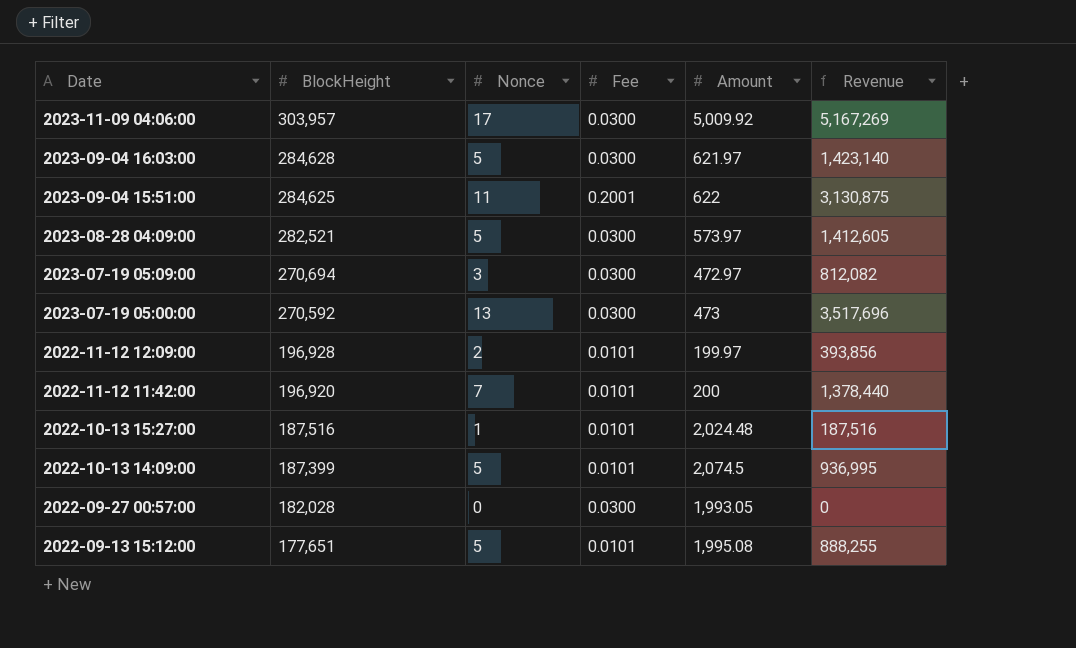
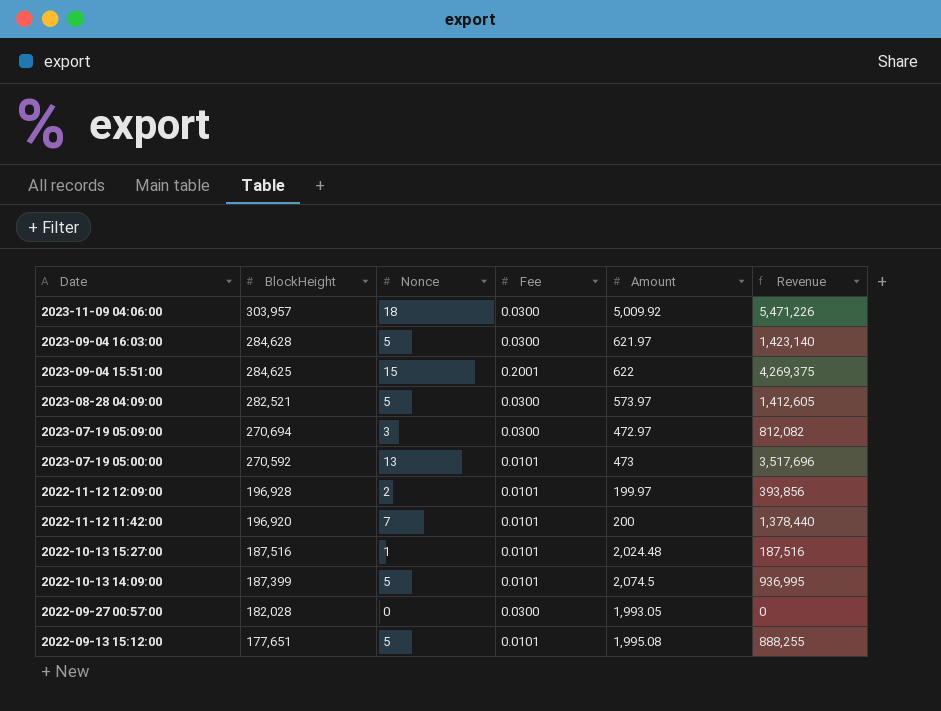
2023-11-09 04:06:00 | Nonce: 17 -> 18
2023-11-09 04:06:00 | Revenue: 5,167,269 -> 5,471,226
2023-09-04 15:51:00 | Nonce: 11 -> 15
2023-09-04 15:51:00 | Revenue: 3,130,875 -> 4,269,375
2023-07-19 05:00:00 | Fee: 0.0300 -> 0.0101

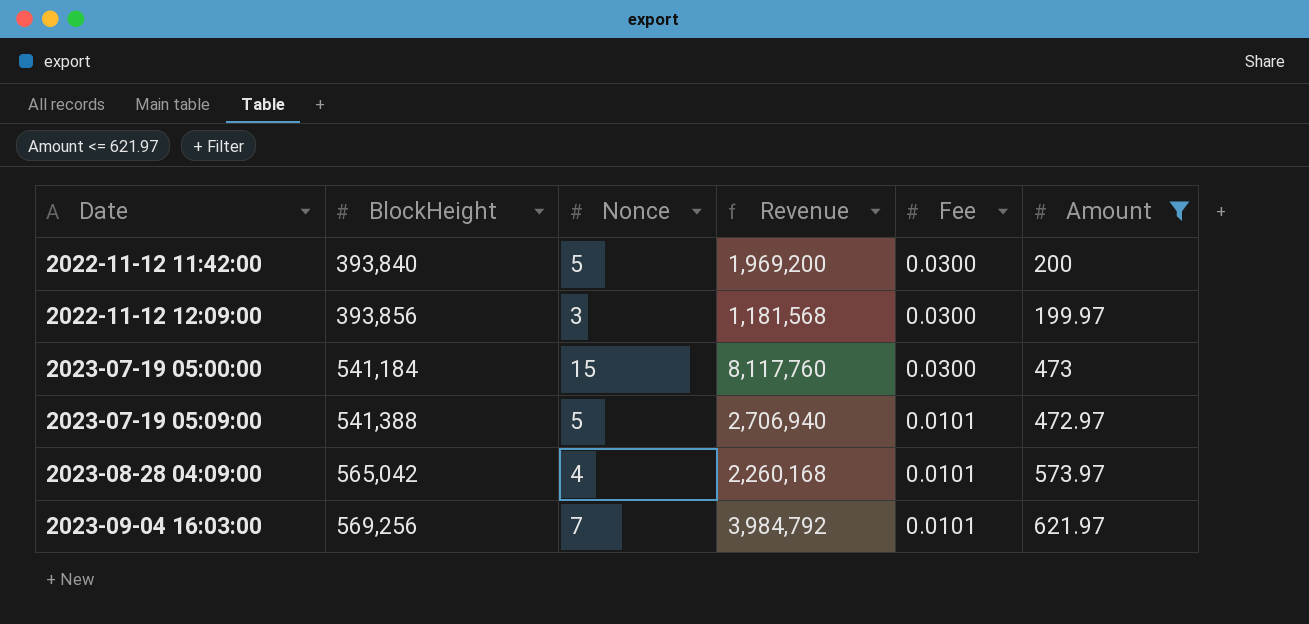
filter: none -> Amount <= 621.97
row order: Date descending -> Date ascending
column Revenue | position: 6 -> 4
2022-11-12 11:42:00 | BlockHeight: 196,920 -> 393,840
2022-11-12 11:42:00 | Nonce: 7 -> 5
2022-11-12 11:42:00 | Revenue: 1,378,440 -> 1,969,200
2022-11-12 11:42:00 | Fee: 0.0101 -> 0.0300
2022-11-12 12:09:00 | BlockHeight: 196,928 -> 393,856
2022-11-12 12:09:00 | Nonce: 2 -> 3
2022-11-12 12:09:00 | Revenue: 393,856 -> 1,181,568
2022-11-12 12:09:00 | Fee: 0.0101 -> 0.0300
2023-07-19 05:00:00 | BlockHeight: 270,592 -> 541,184
2023-07-19 05:00:00 | Nonce: 13 -> 15
2023-07-19 05:00:00 | Revenue: 3,517,696 -> 8,117,760
2023-07-19 05:00:00 | Fee: 0.0101 -> 0.0300
2023-07-19 05:09:00 | BlockHeight: 270,694 -> 541,388
2023-07-19 05:09:00 | Nonce: 3 -> 5
2023-07-19 05:09:00 | Revenue: 812,082 -> 2,706,940
2023-07-19 05:09:00 | Fee: 0.0300 -> 0.0101
2023-08-28 04:09:00 | BlockHeight: 282,521 -> 565,042
2023-08-28 04:09:00 | Nonce: 5 -> 4
2023-08-28 04:09:00 | Revenue: 1,412,605 -> 2,260,168
2023-08-28 04:09:00 | Fee: 0.0300 -> 0.0101
2023-09-04 16:03:00 | BlockHeight: 284,628 -> 569,256
2023-09-04 16:03:00 | Nonce: 5 -> 7
2023-09-04 16:03:00 | Revenue: 1,423,140 -> 3,984,792
2023-09-04 16:03:00 | Fee: 0.0300 -> 0.0101

